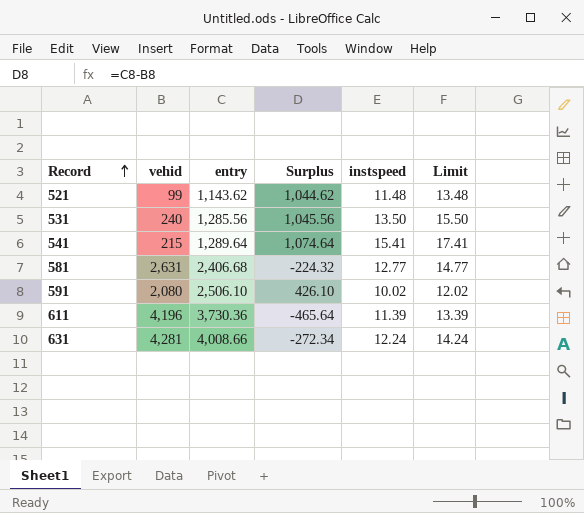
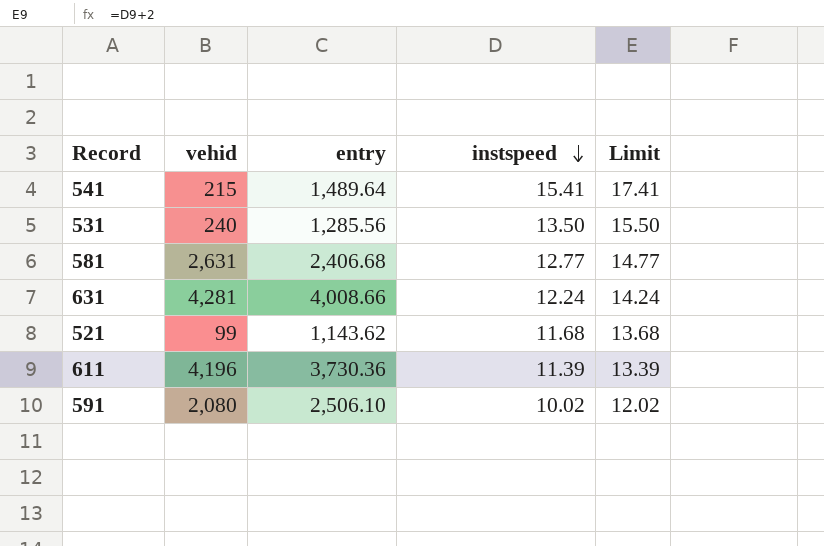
row order: Record ascending -> instspeed descending
column Surplus | formula: [entry] - [vehid] -> none
541 | entry: 1,289.64 -> 1,489.64
521 | instspeed: 11.48 -> 11.68
521 | Limit: 13.48 -> 13.68

